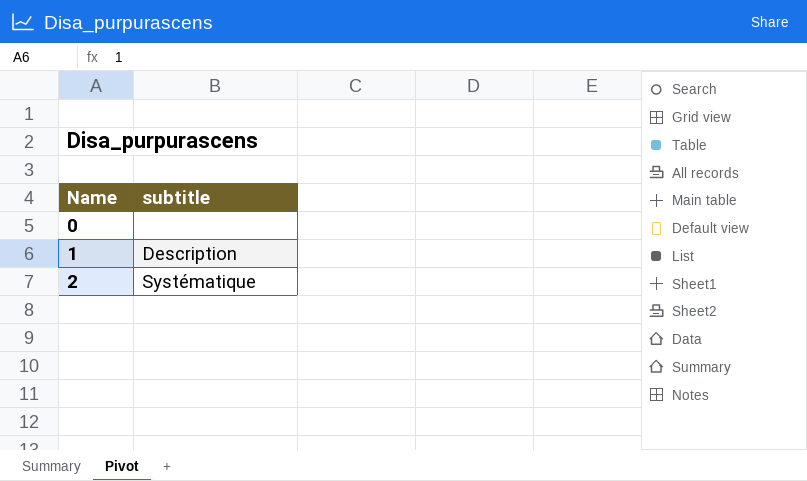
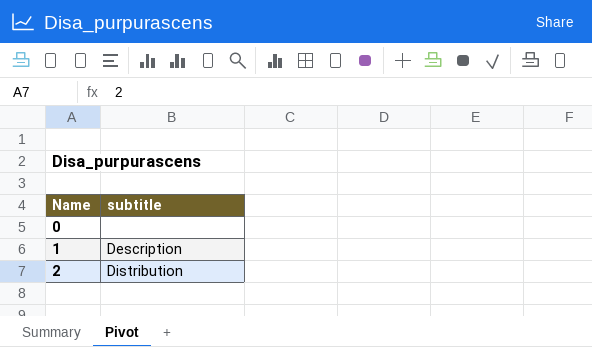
2 | subtitle: Systématique -> Distribution

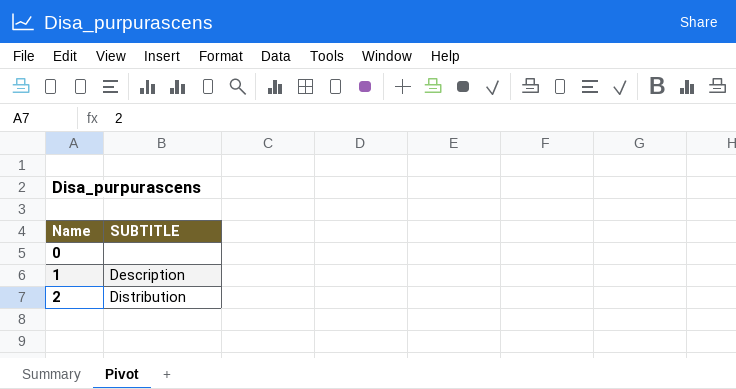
column name: subtitle -> SUBTITLE

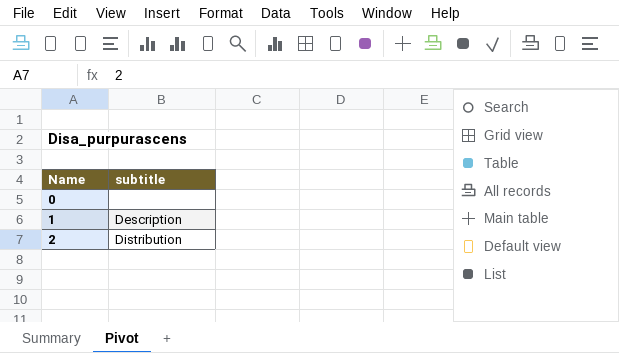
column name: SUBTITLE -> subtitle

